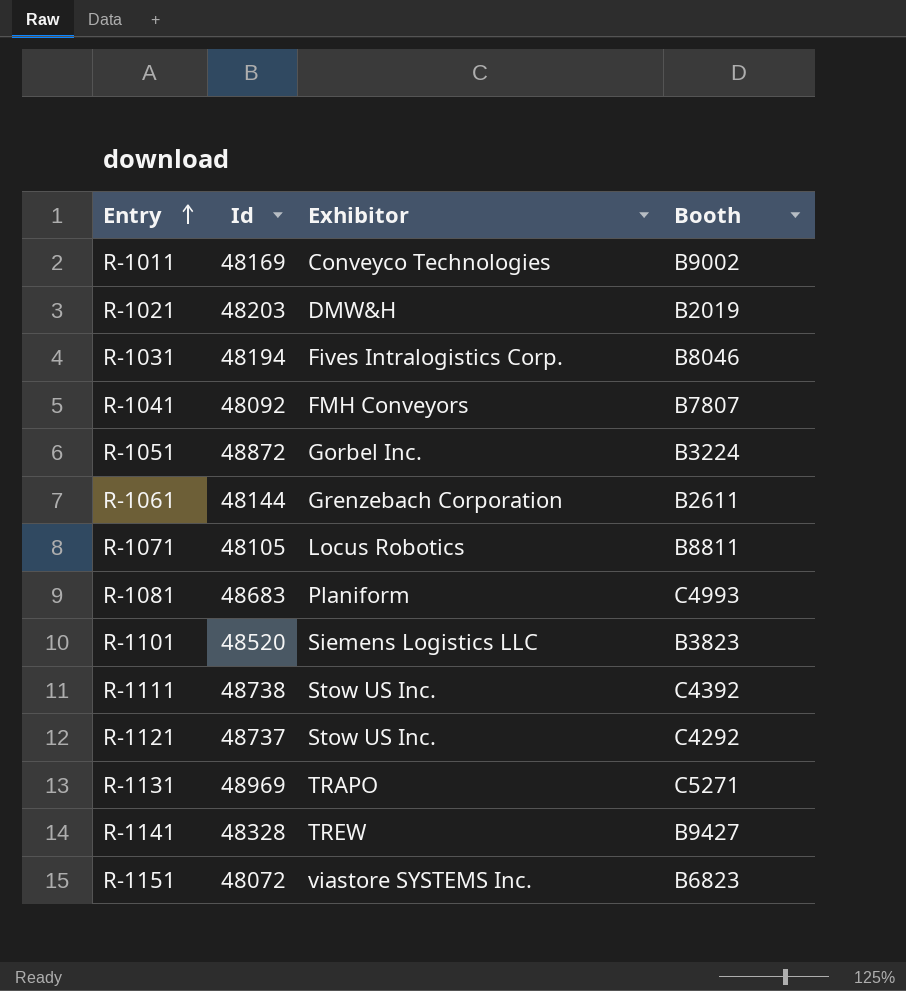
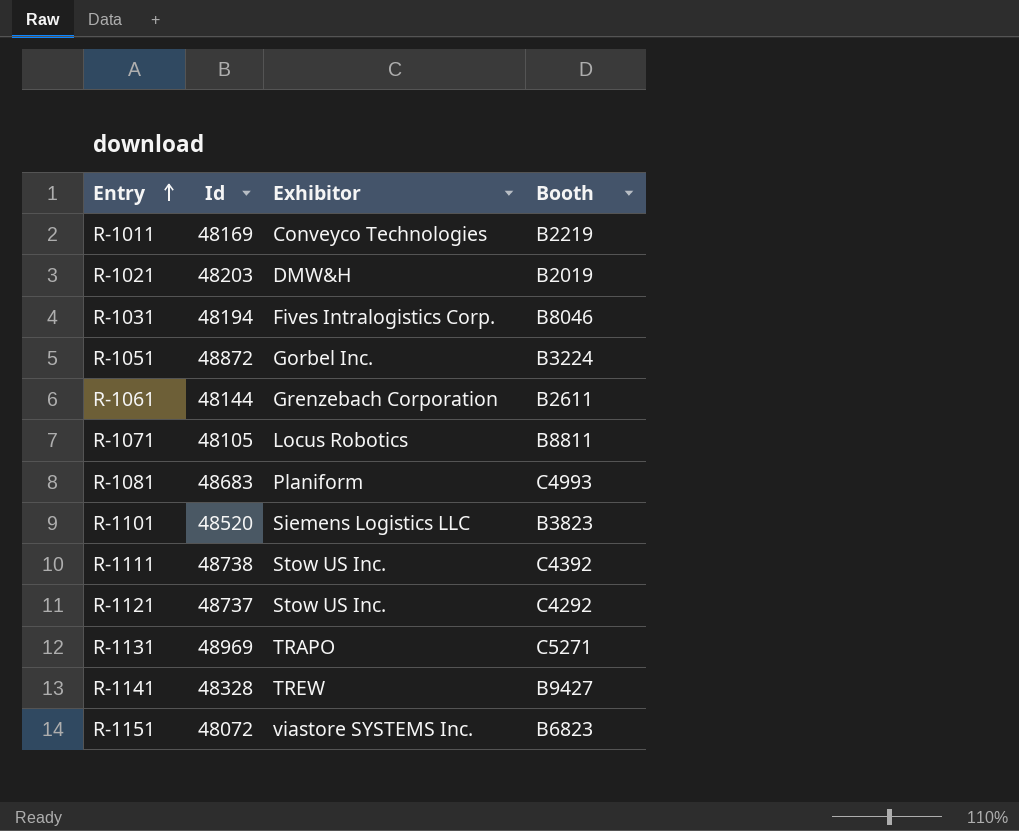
row R-1041: 48092 | FMH Conveyors | B7807 -> none
R-1011 | Booth: B9002 -> B2219

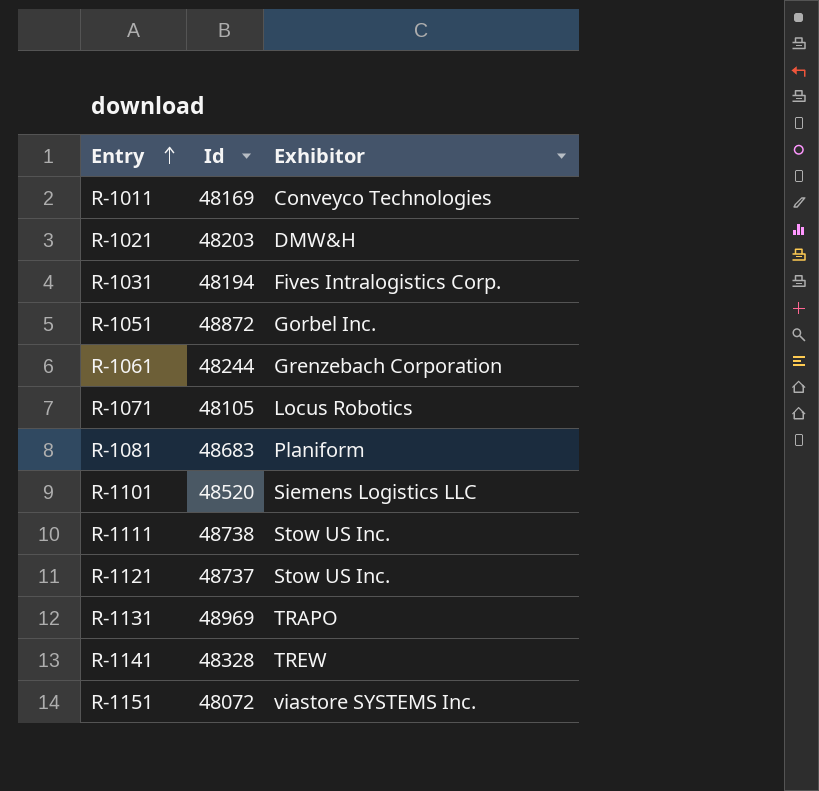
column Booth | position: 4 -> none
R-1061 | Id: 48144 -> 48244

